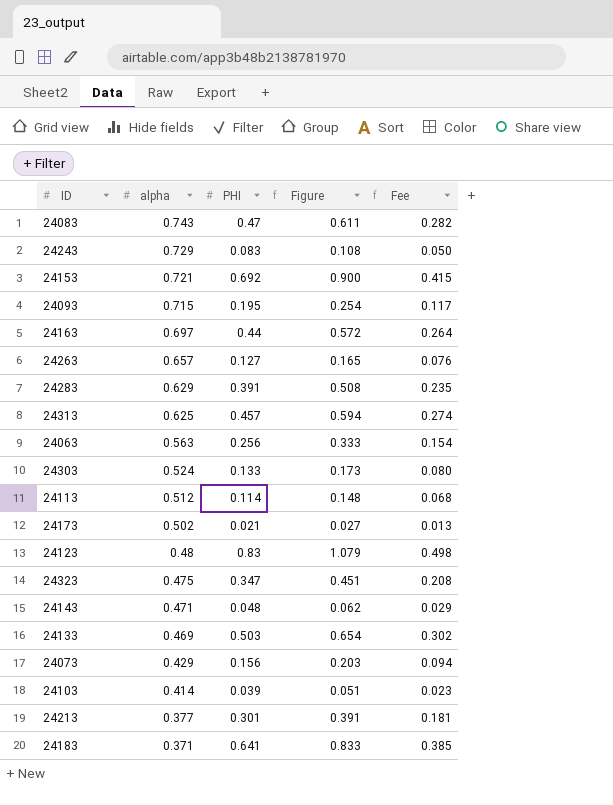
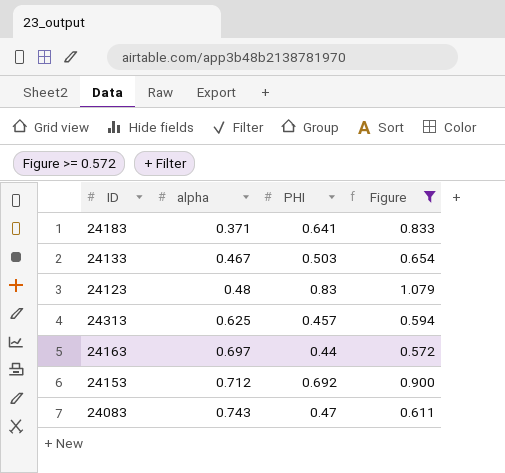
filter: none -> Figure >= 0.572
row order: alpha descending -> alpha ascending
column Fee | formula: [PHI] * 0.6 -> none
24133 | alpha: 0.469 -> 0.467
24153 | alpha: 0.721 -> 0.712

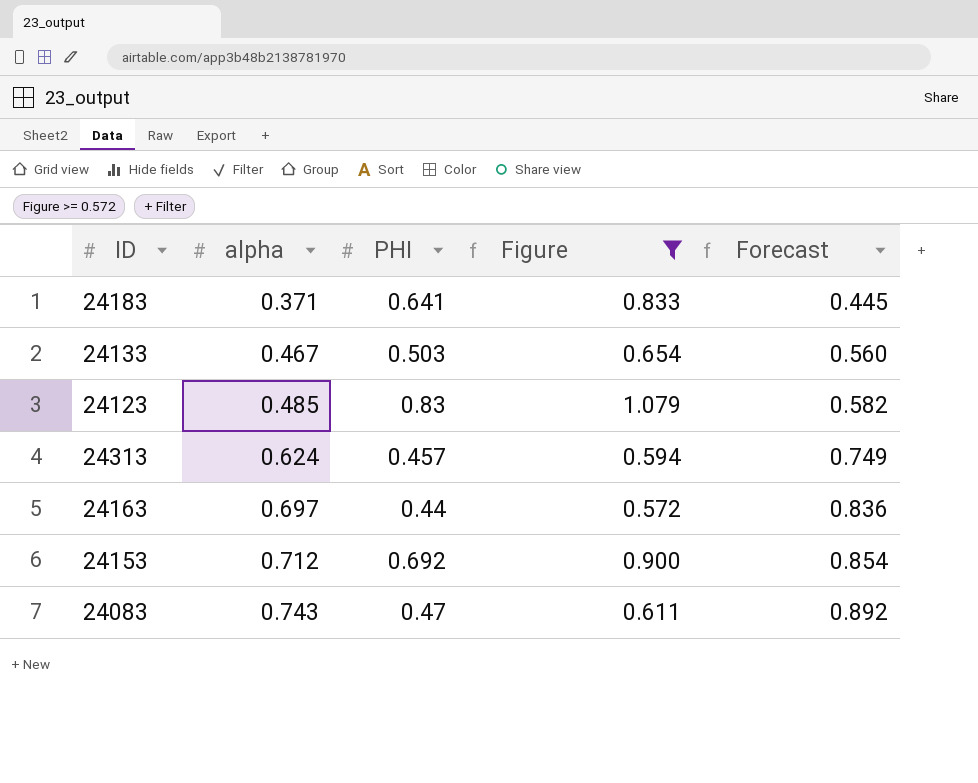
column Forecast | formula: none -> [alpha] * 1.2
24123 | alpha: 0.48 -> 0.485
24313 | alpha: 0.625 -> 0.624

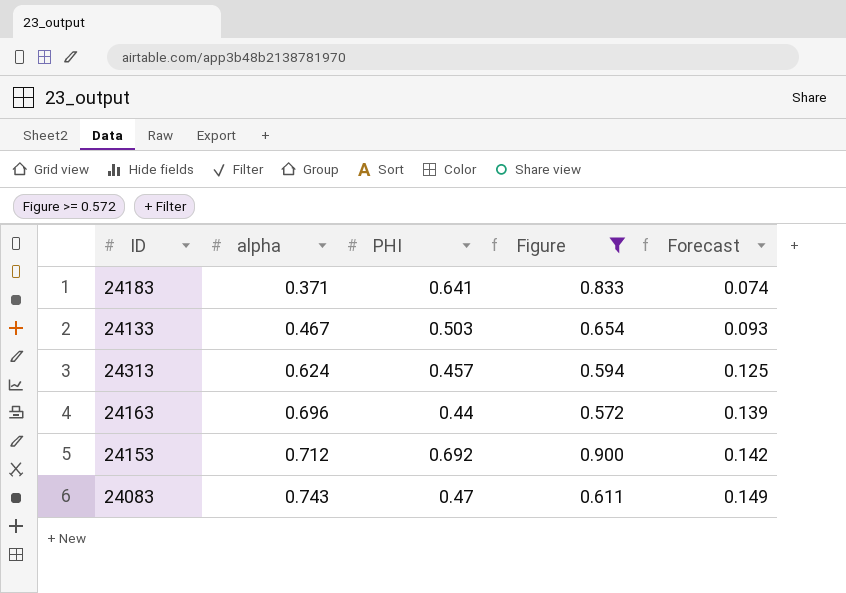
column Forecast | formula: [alpha] * 1.2 -> [alpha] * 0.2
row 24123: 0.485 | 0.83 | 1.079 | 0.582 -> none
24163 | alpha: 0.697 -> 0.696

